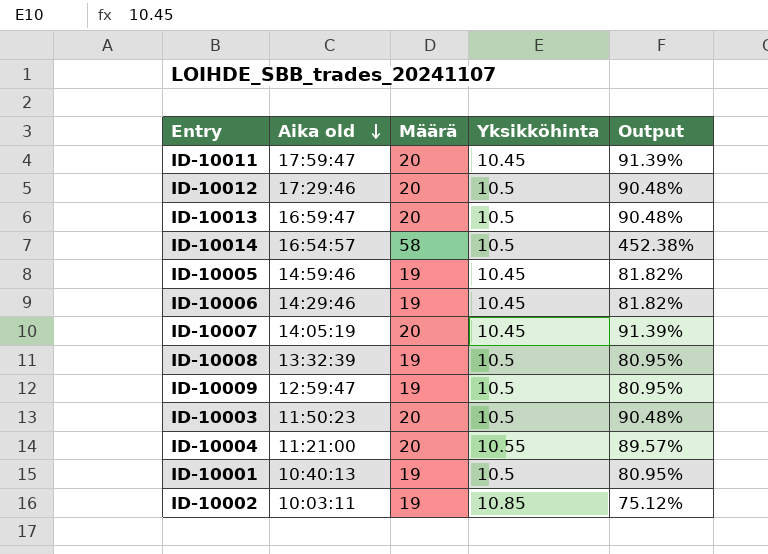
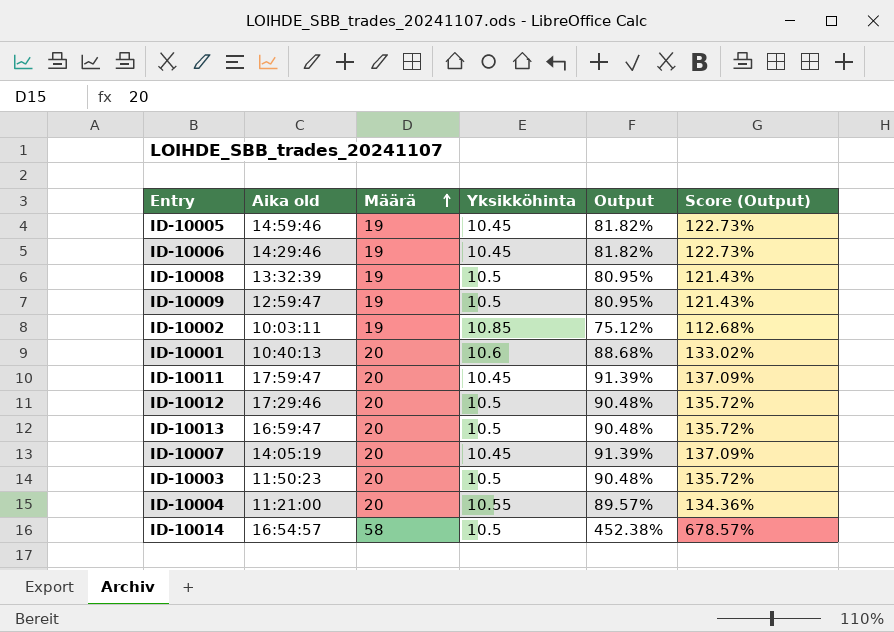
row order: Aika old descending -> Määrä ascending
column Score (Output) | formula: none -> [Output] * 1.5
ID-10001 | Määrä: 19 -> 20
ID-10001 | Yksikköhinta: 10.5 -> 10.6
ID-10001 | Output: 80.95% -> 88.68%

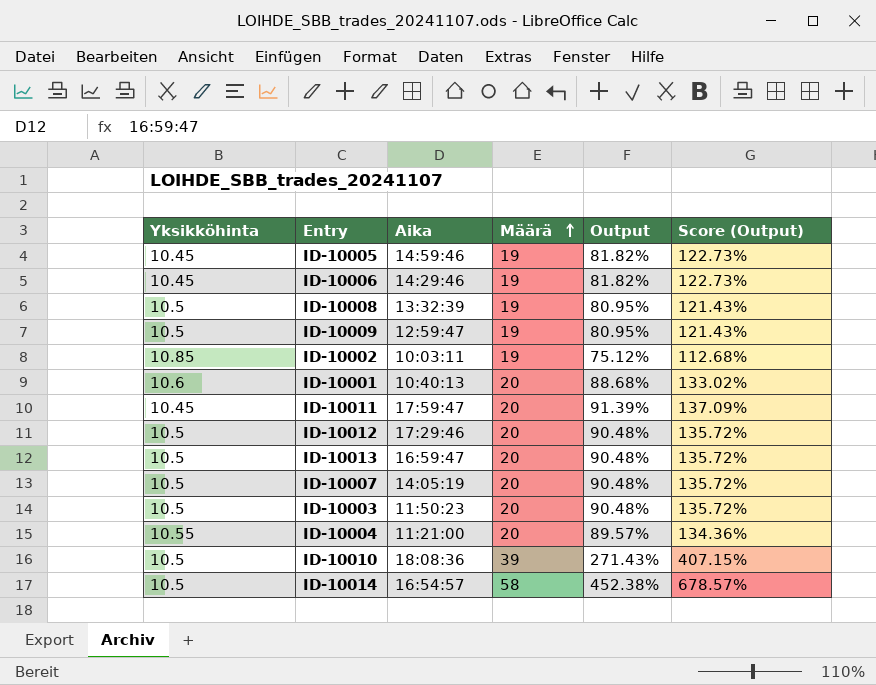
column Yksikköhinta | position: 4 -> 1
column name: Aika old -> Aika
ID-10007 | Yksikköhinta: 10.45 -> 10.5
ID-10007 | Output: 91.39% -> 90.48%
ID-10007 | Score (Output): 137.09% -> 135.72%
row ID-10010: none -> 10.5 | 18:08:36 | 39 | 271.43% | 407.15%

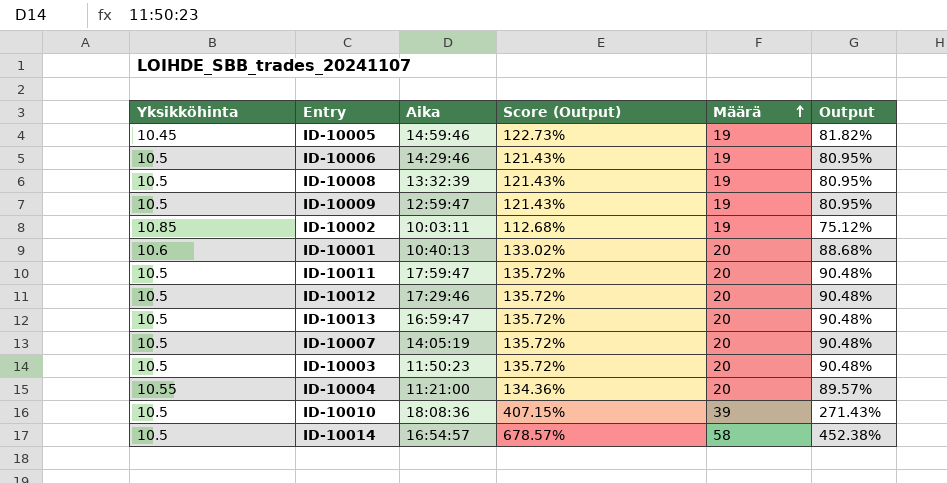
column Score (Output) | position: 6 -> 4
ID-10006 | Yksikköhinta: 10.45 -> 10.5
ID-10006 | Score (Output): 122.73% -> 121.43%
ID-10006 | Output: 81.82% -> 80.95%
ID-10011 | Yksikköhinta: 10.45 -> 10.5
ID-10011 | Score (Output): 137.09% -> 135.72%
ID-10011 | Output: 91.39% -> 90.48%

